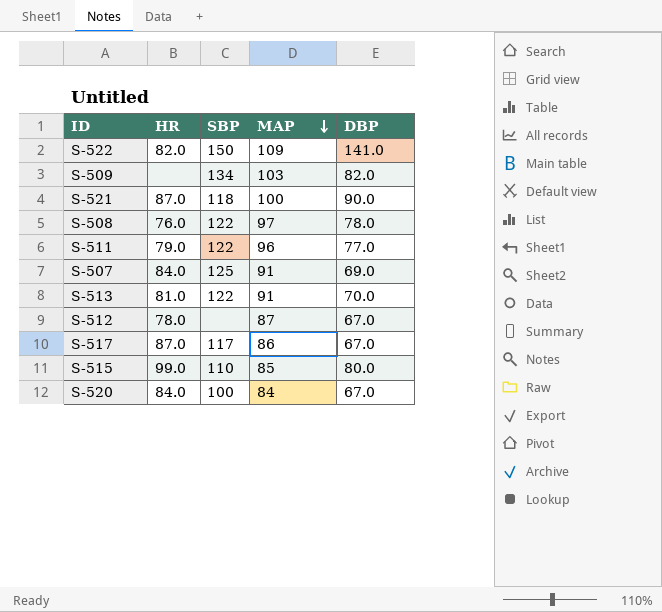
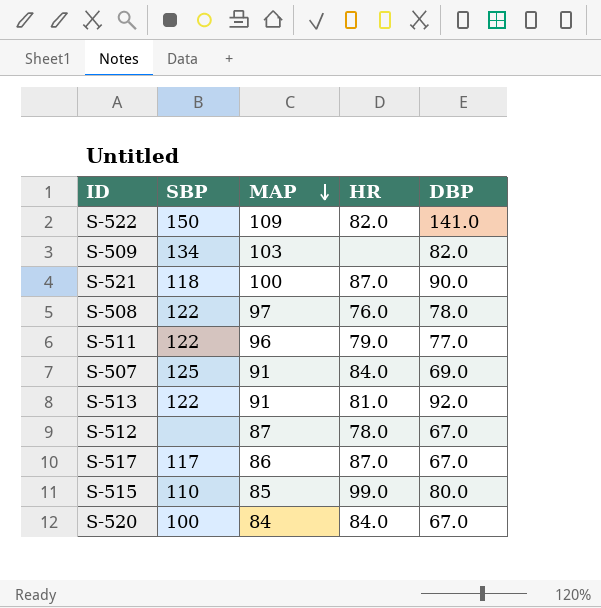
column HR | position: 2 -> 4
S-513 | DBP: 70.0 -> 92.0

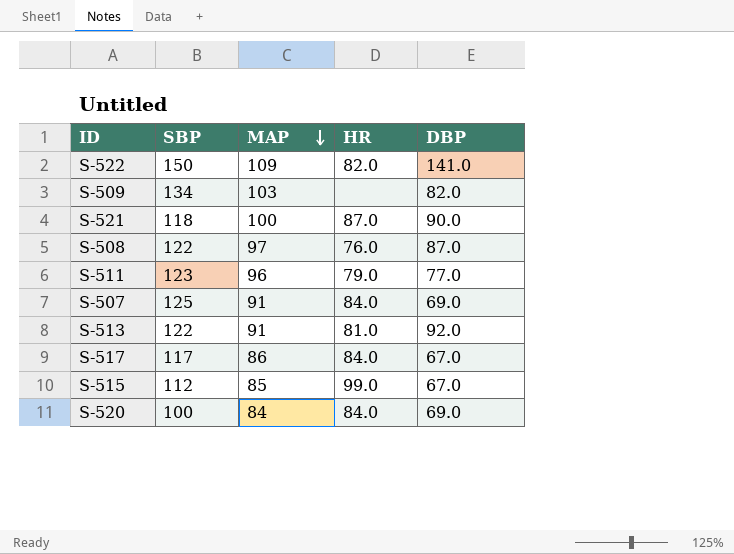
row S-512: none | 87 | 78.0 | 67.0 -> none
S-508 | DBP: 78.0 -> 87.0
S-511 | SBP: 122 -> 123
S-517 | HR: 87.0 -> 84.0
S-515 | SBP: 110 -> 112
S-515 | DBP: 80.0 -> 67.0
S-520 | DBP: 67.0 -> 69.0

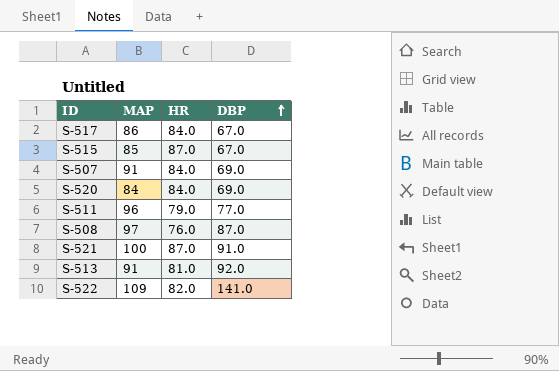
row order: MAP descending -> DBP ascending
column SBP | position: 2 -> none
row S-509: 134 | 103 | none | 82.0 -> none
S-515 | HR: 99.0 -> 87.0
S-521 | DBP: 90.0 -> 91.0

